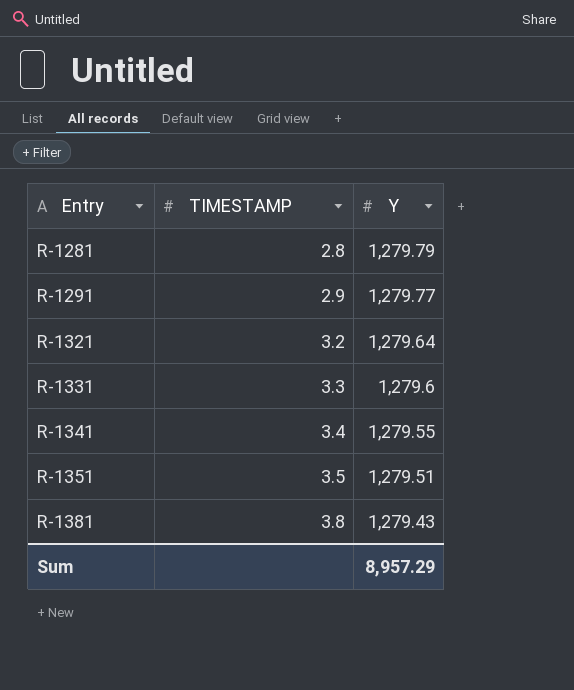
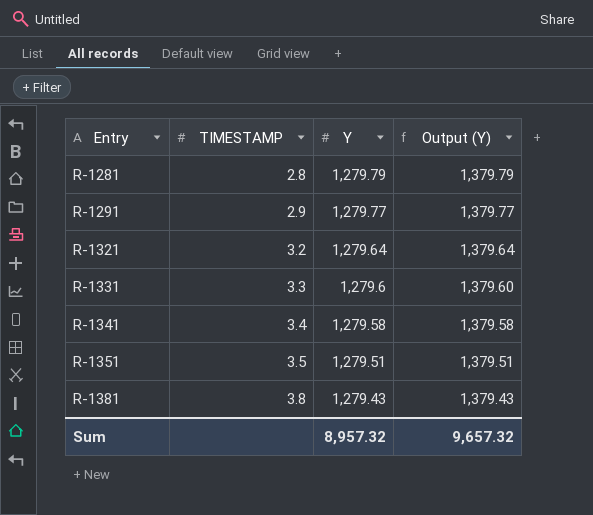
column Output (Y) | formula: none -> [Y] + 100
R-1341 | Y: 1,279.55 -> 1,279.58
Sum | Y: 8,957.29 -> 8,957.32

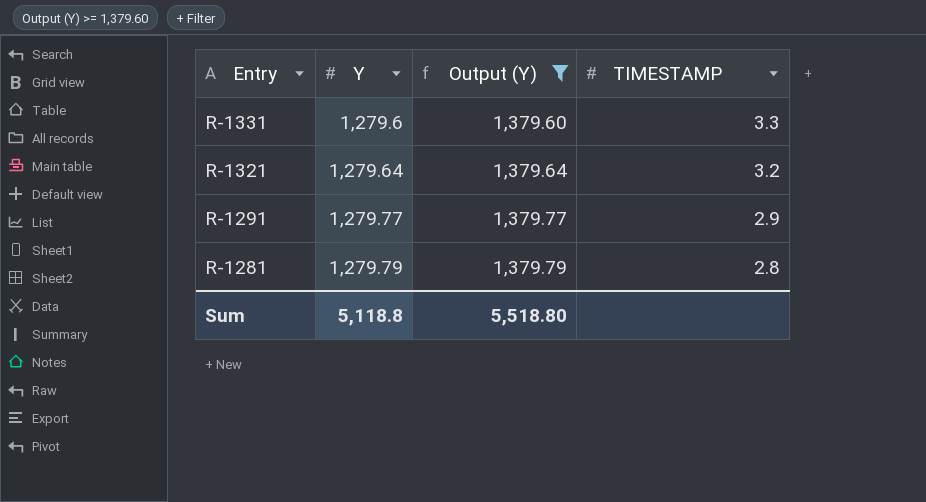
filter: none -> Output (Y) >= 1,379.60
row order: Entry ascending -> Entry descending
column TIMESTAMP | position: 2 -> 4
Sum | Y: 8,957.32 -> 5,118.8
Sum | Output (Y): 9,657.32 -> 5,518.80

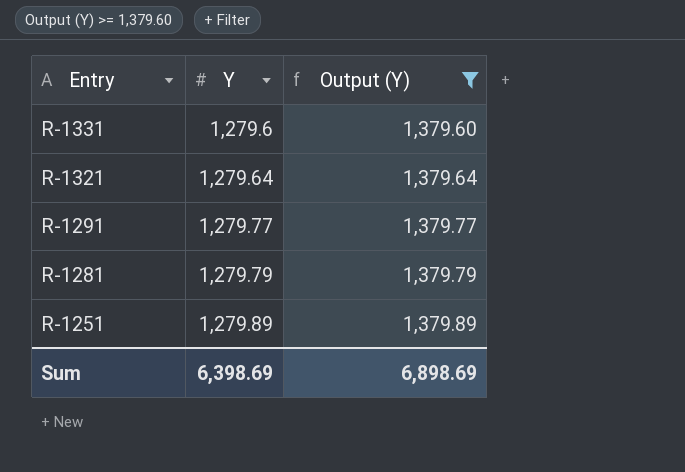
column TIMESTAMP | position: 4 -> none
row R-1251: none -> 1,279.89 | 1,379.89
Sum | Y: 5,118.8 -> 6,398.69
Sum | Output (Y): 5,518.80 -> 6,898.69

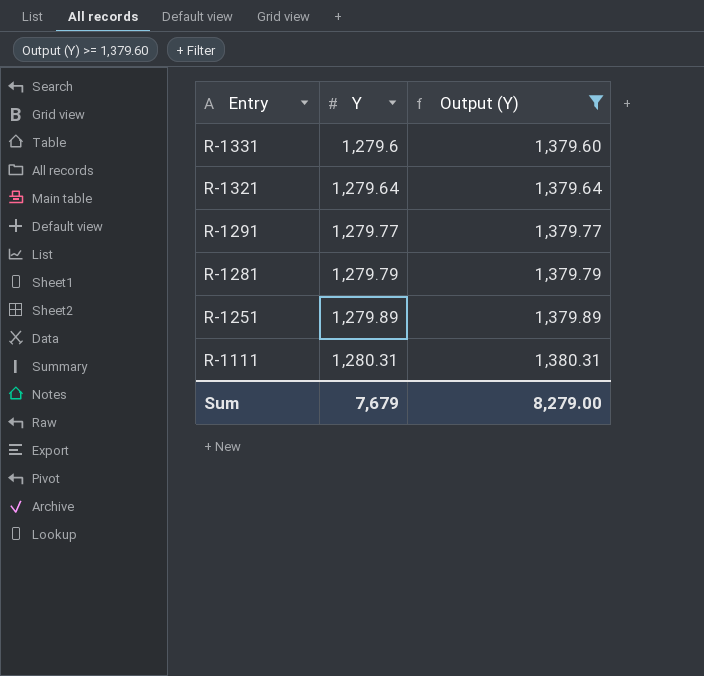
row R-1111: none -> 1,280.31 | 1,380.31
Sum | Y: 6,398.69 -> 7,679
Sum | Output (Y): 6,898.69 -> 8,279.00

